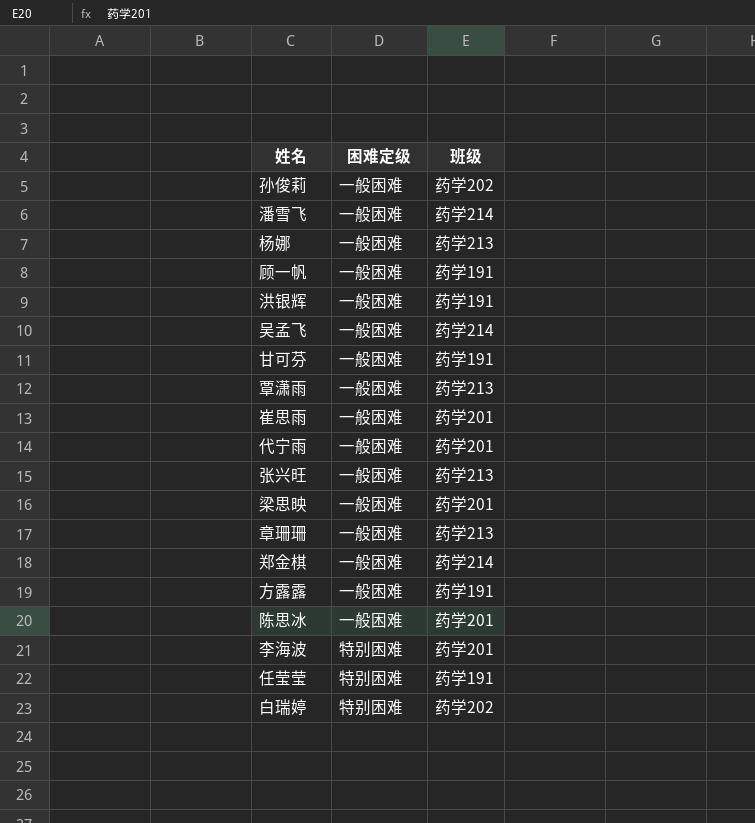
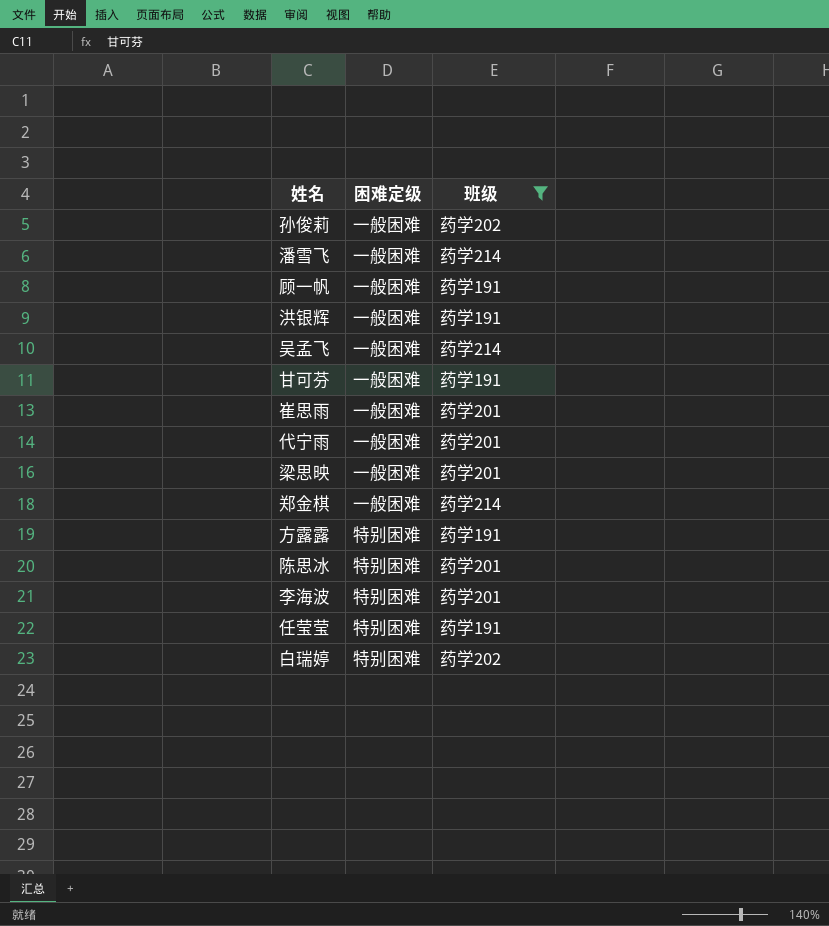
filter: none -> 班级 != 药学213
方露露 | 困难定级: 一般困难 -> 特别困难
陈思冰 | 困难定级: 一般困难 -> 特别困难

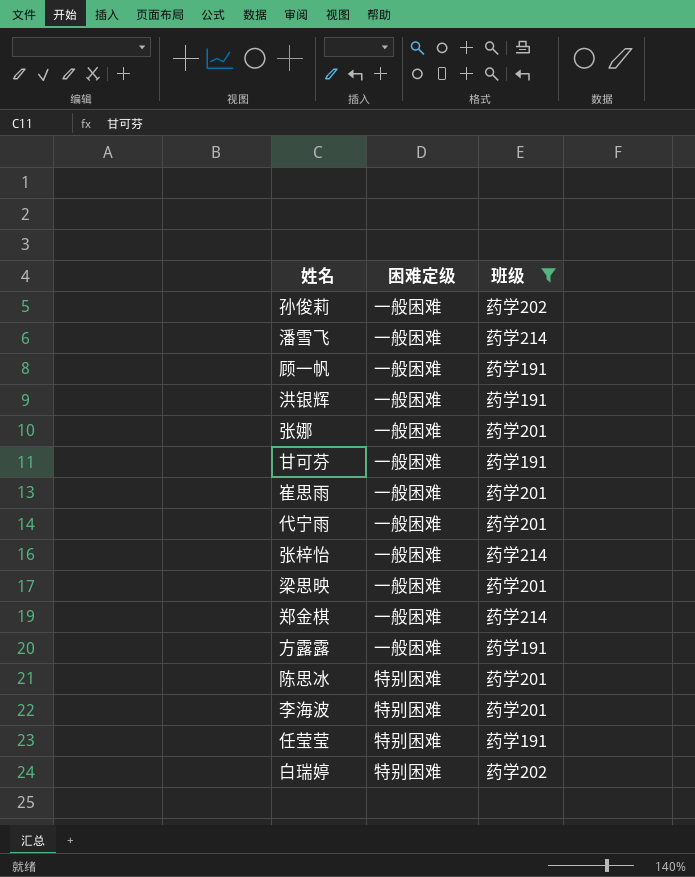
row 吴孟飞: 一般困难 | 药学214 -> none
row 张娜: none -> 一般困难 | 药学201
row 张梓怡: none -> 一般困难 | 药学214
方露露 | 困难定级: 特别困难 -> 一般困难

